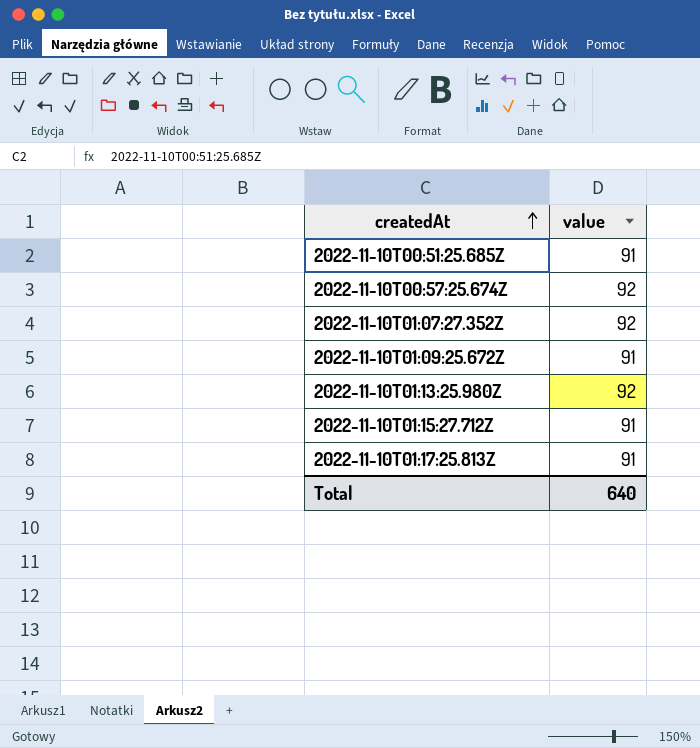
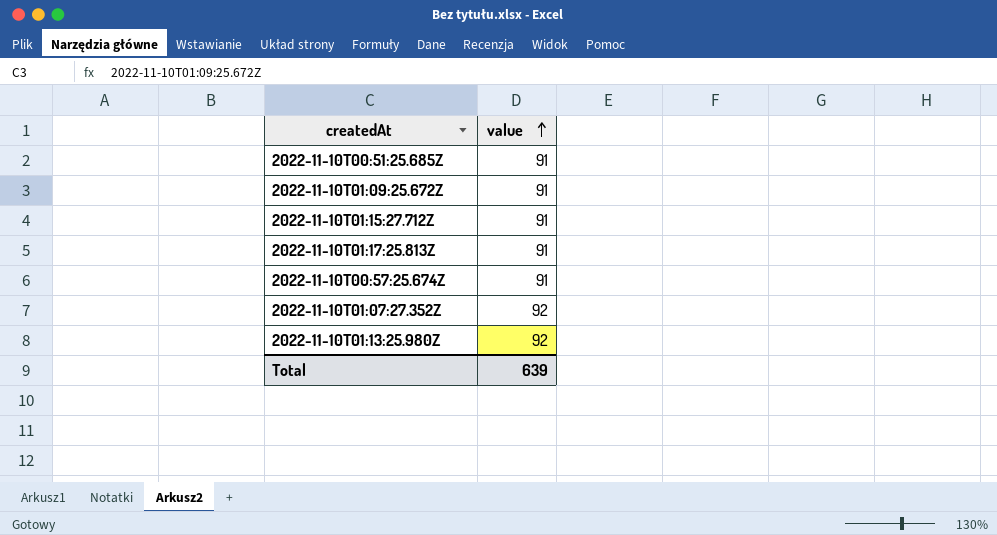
row order: createdAt ascending -> value ascending
2022-11-10T00:57:25.674Z | value: 92 -> 91
Total | value: 640 -> 639

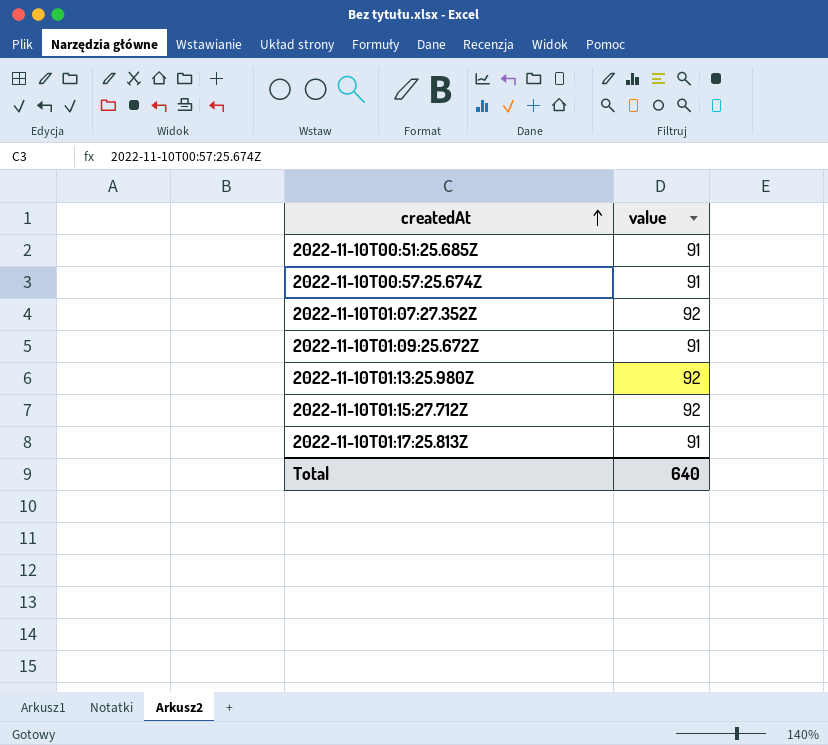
row order: value ascending -> createdAt ascending
2022-11-10T01:15:27.712Z | value: 91 -> 92
Total | value: 639 -> 640

